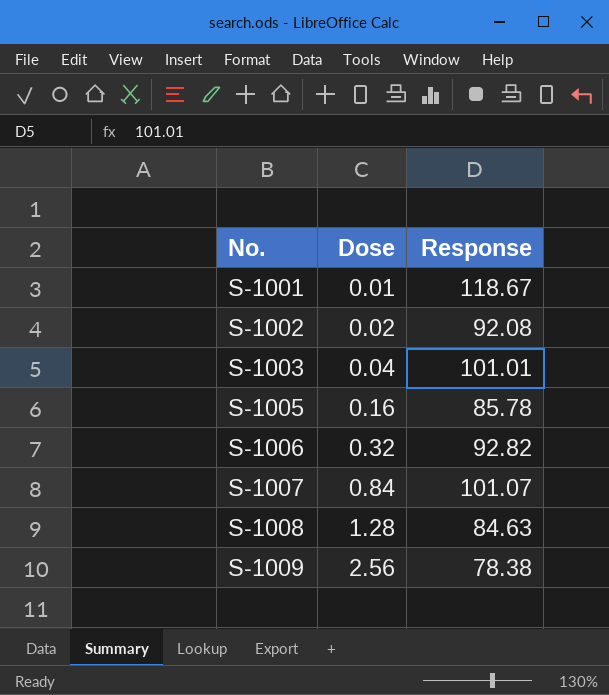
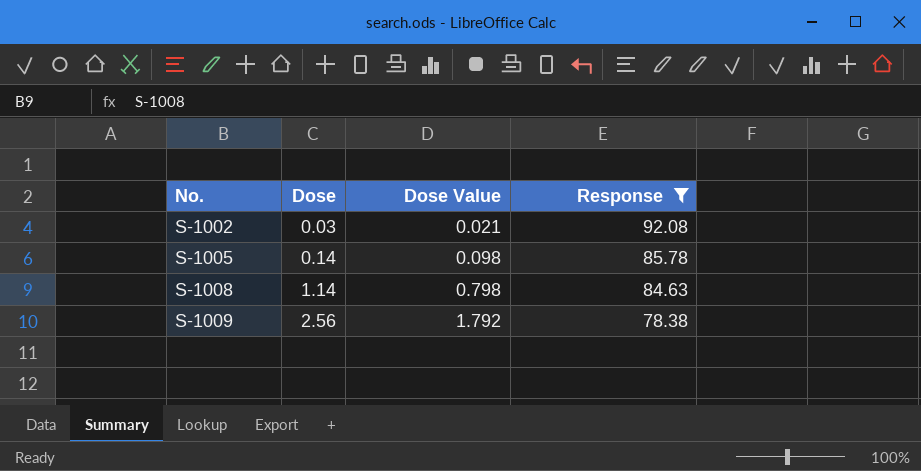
filter: none -> Response <= 92.08
column Dose Value | formula: none -> [Dose] * 0.7
S-1002 | Dose: 0.02 -> 0.03
S-1005 | Dose: 0.16 -> 0.14
S-1008 | Dose: 1.28 -> 1.14

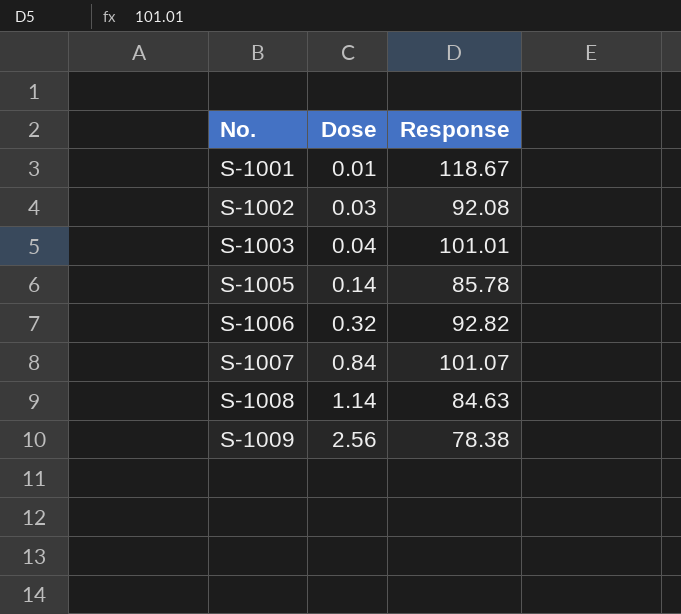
filter: Response <= 92.08 -> none
column Dose Value | formula: [Dose] * 0.7 -> none

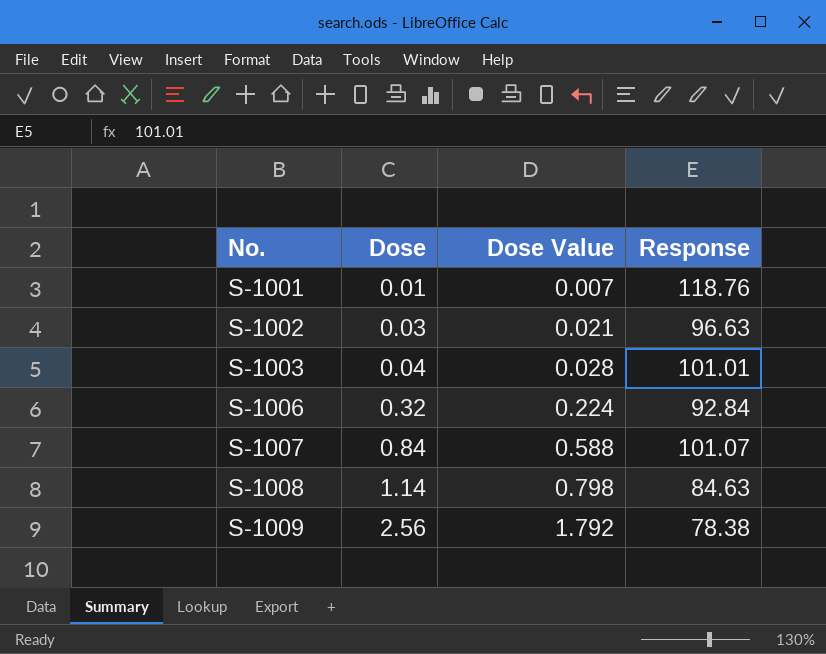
column Dose Value | formula: none -> [Dose] * 0.7
row S-1005: 0.14 | 85.78 -> none
S-1001 | Response: 118.67 -> 118.76
S-1002 | Response: 92.08 -> 96.63
S-1006 | Response: 92.82 -> 92.84

